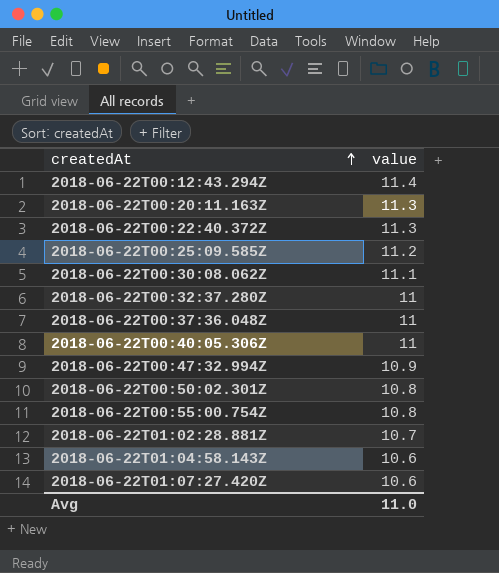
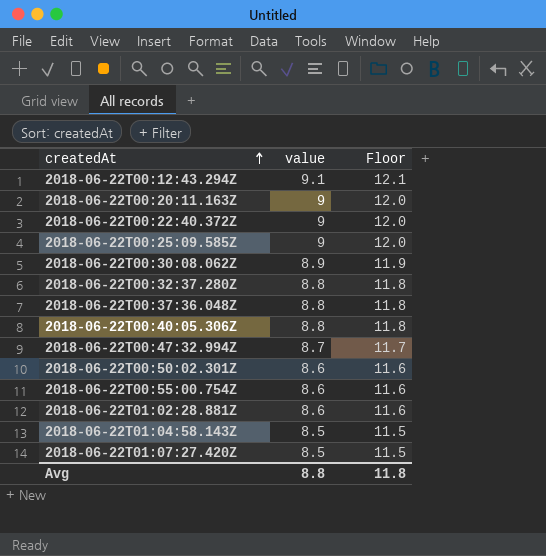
column Floor | formula: none -> [value] + 3
2018-06-22T00:12:43.294Z | value: 11.4 -> 9.1
2018-06-22T00:20:11.163Z | value: 11.3 -> 9
2018-06-22T00:22:40.372Z | value: 11.3 -> 9
2018-06-22T00:25:09.585Z | value: 11.2 -> 9
2018-06-22T00:30:08.062Z | value: 11.1 -> 8.9
2018-06-22T00:32:37.280Z | value: 11 -> 8.8
2018-06-22T00:37:36.048Z | value: 11 -> 8.8
2018-06-22T00:40:05.306Z | value: 11 -> 8.8
2018-06-22T00:47:32.994Z | value: 10.9 -> 8.7
2018-06-22T00:50:02.301Z | value: 10.8 -> 8.6
2018-06-22T00:55:00.754Z | value: 10.8 -> 8.6
2018-06-22T01:02:28.881Z | value: 10.7 -> 8.6
2018-06-22T01:04:58.143Z | value: 10.6 -> 8.5
2018-06-22T01:07:27.420Z | value: 10.6 -> 8.5
Avg | value: 11.0 -> 8.8

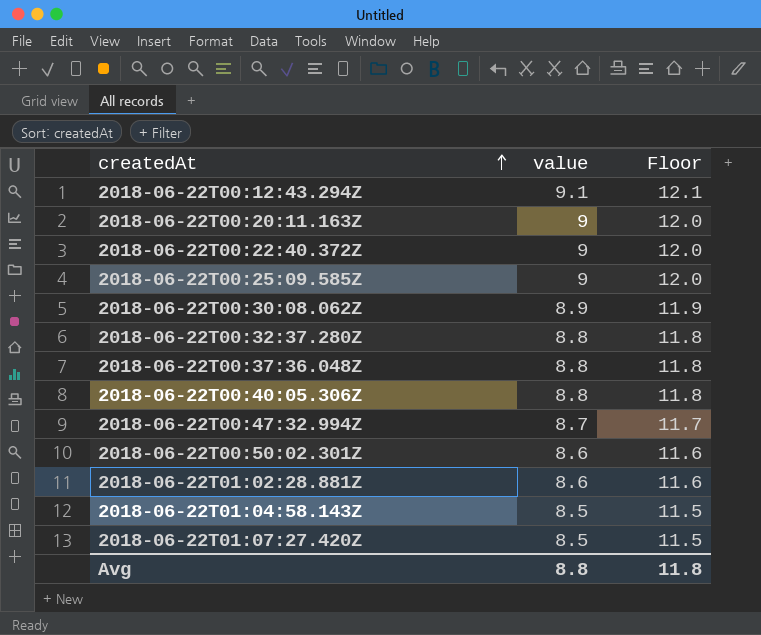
row 2018-06-22T00:55:00.754Z: 8.6 | 11.6 -> none

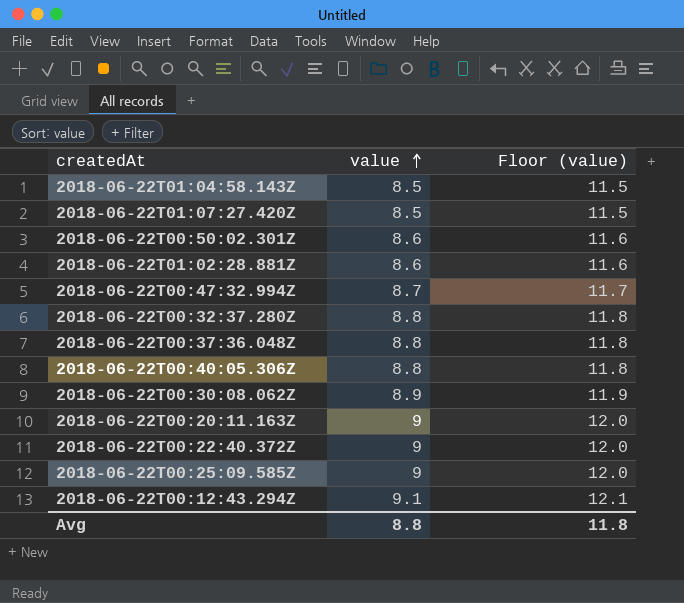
row order: createdAt ascending -> value ascending
column name: Floor -> Floor (value)

